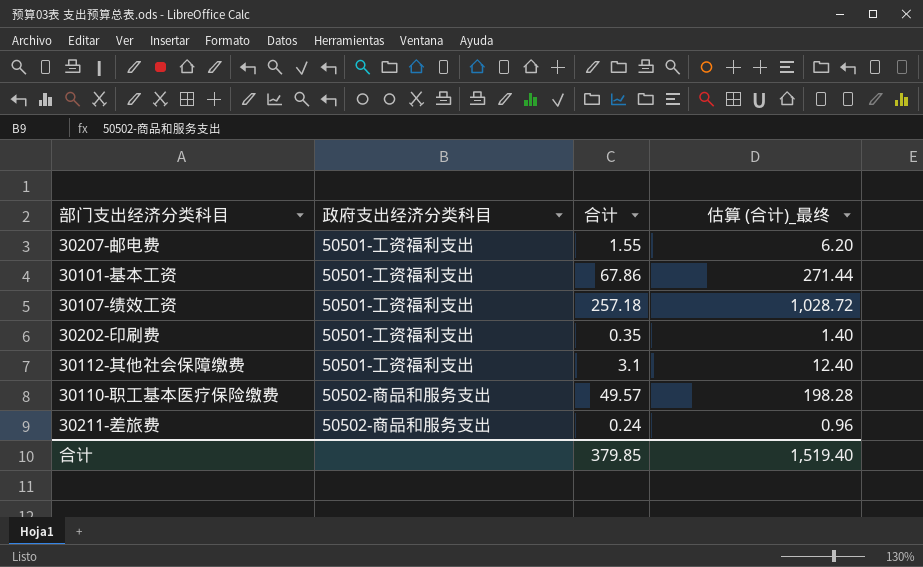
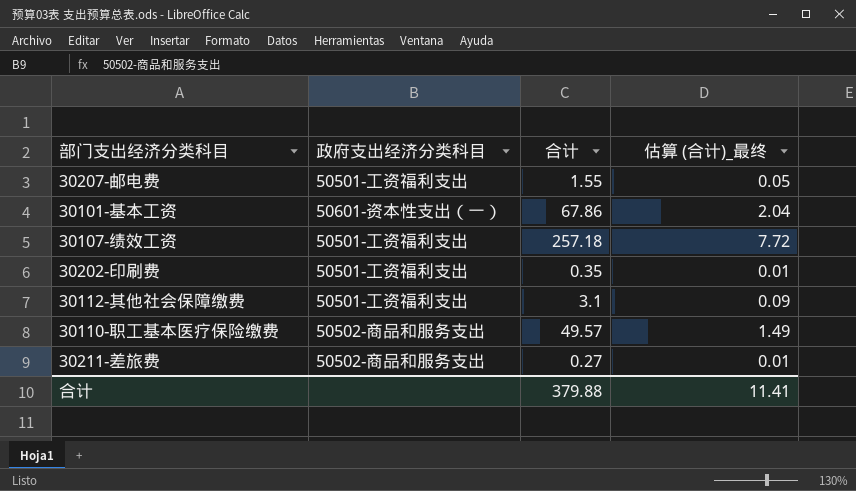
column 估算 (合计)_最终 | formula: [合计] * 4 -> [合计] * 0.03
30101-基本工资 | 政府支出经济分类科目: 50501-工资福利支出 -> 50601-资本性支出（一）
30211-差旅费 | 合计: 0.24 -> 0.27
合计 | 合计: 379.85 -> 379.88
合计 | 估算 (合计)_最终: 1,519.40 -> 11.41

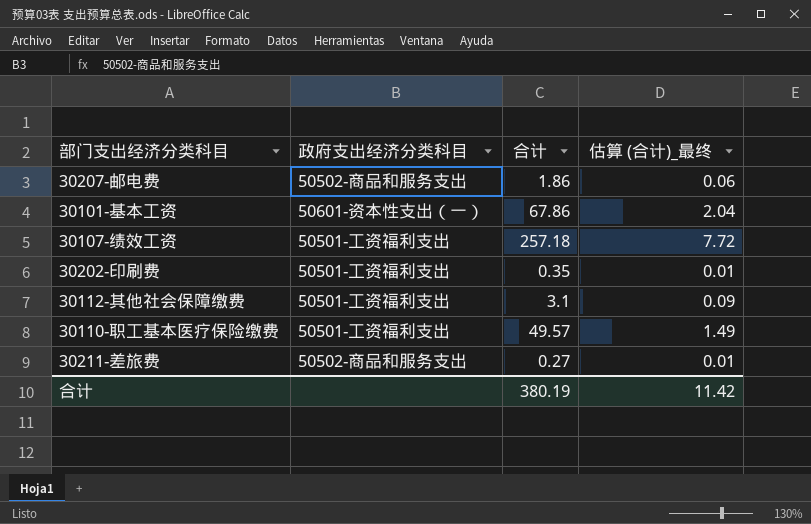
30207-邮电费 | 政府支出经济分类科目: 50501-工资福利支出 -> 50502-商品和服务支出
30207-邮电费 | 合计: 1.55 -> 1.86
30207-邮电费 | 估算 (合计)_最终: 0.05 -> 0.06
30110-职工基本医疗保险缴费 | 政府支出经济分类科目: 50502-商品和服务支出 -> 50501-工资福利支出
合计 | 合计: 379.88 -> 380.19
合计 | 估算 (合计)_最终: 11.41 -> 11.42

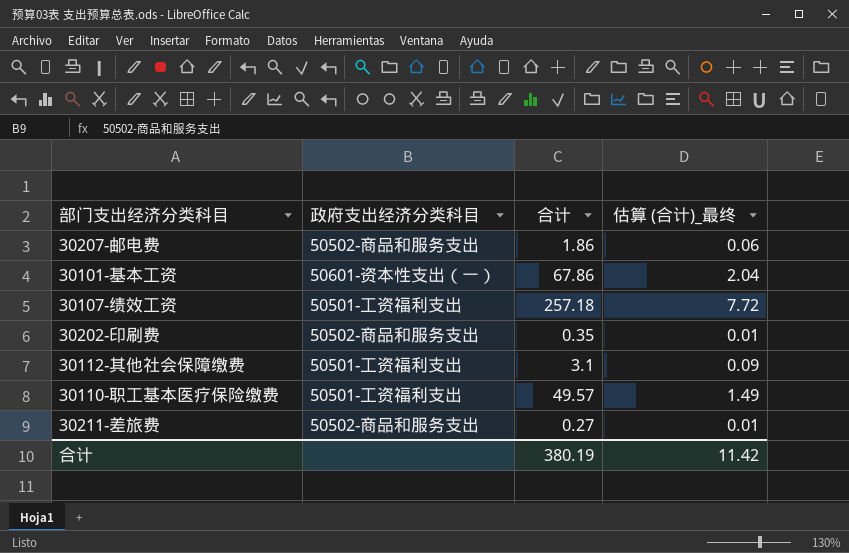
30202-印刷费 | 政府支出经济分类科目: 50501-工资福利支出 -> 50502-商品和服务支出

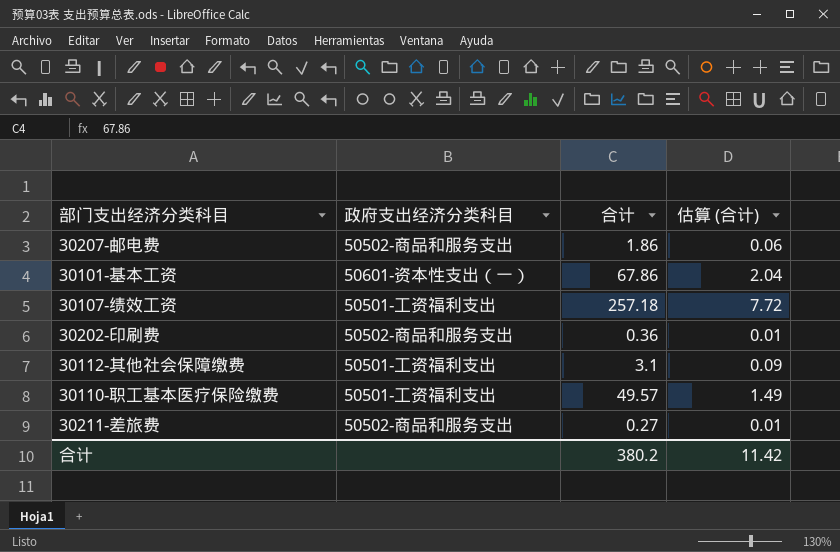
column name: 估算 (合计)_最终 -> 估算 (合计)
30202-印刷费 | 合计: 0.35 -> 0.36
合计 | 合计: 380.19 -> 380.2

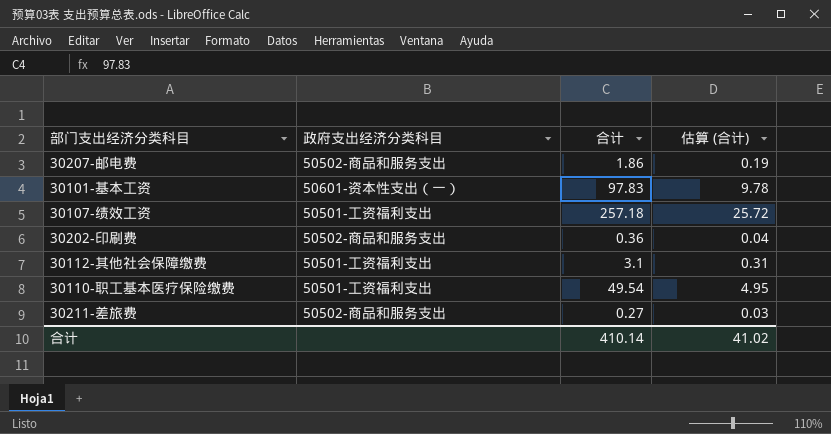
column 估算 (合计) | formula: [合计] * 0.03 -> [合计] * 0.1
30101-基本工资 | 合计: 67.86 -> 97.83
30110-职工基本医疗保险缴费 | 合计: 49.57 -> 49.54
合计 | 合计: 380.2 -> 410.14
合计 | 估算 (合计): 11.42 -> 41.02

